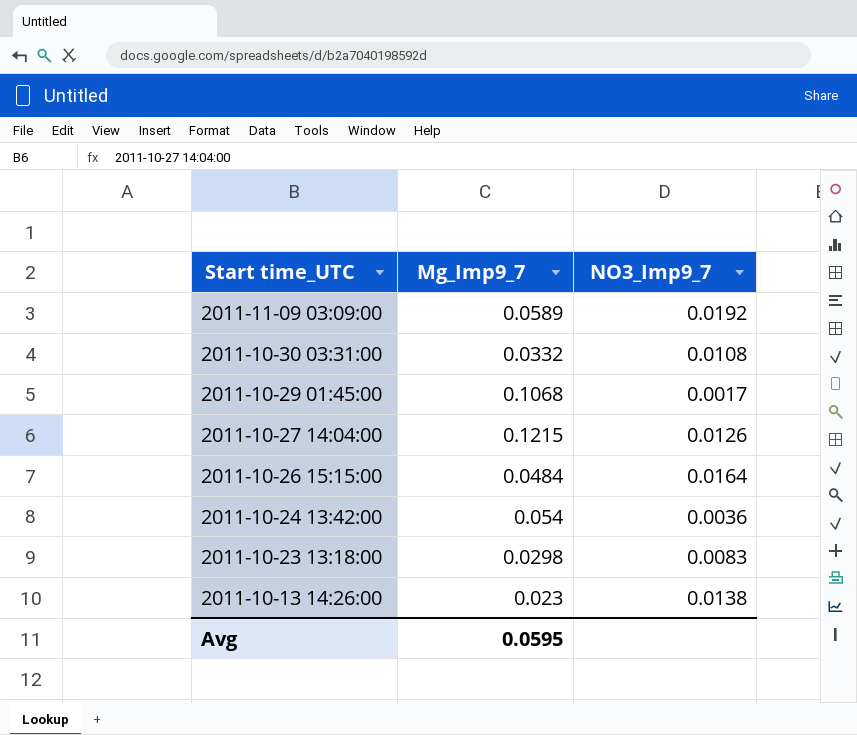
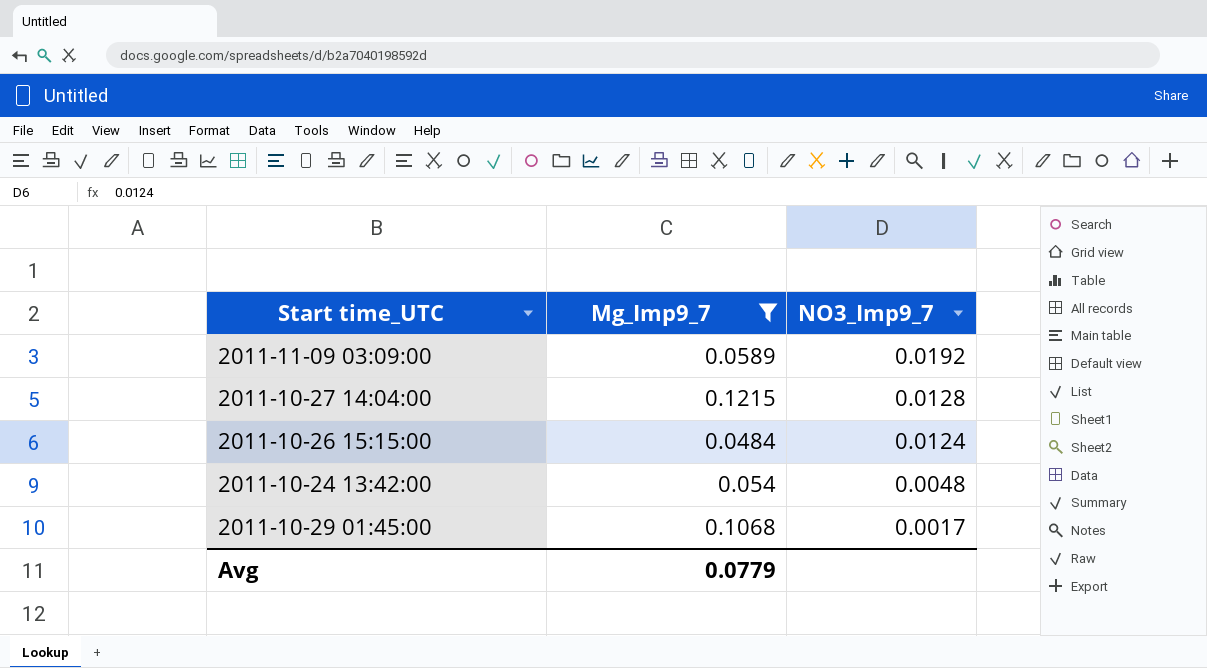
filter: none -> Mg_Imp9_7 >= 0.0484
row order: Start time_UTC descending -> NO3_Imp9_7 descending
2011-10-27 14:04:00 | NO3_Imp9_7: 0.0126 -> 0.0128
2011-10-26 15:15:00 | NO3_Imp9_7: 0.0164 -> 0.0124
2011-10-24 13:42:00 | NO3_Imp9_7: 0.0036 -> 0.0048
Avg | Mg_Imp9_7: 0.0595 -> 0.0779

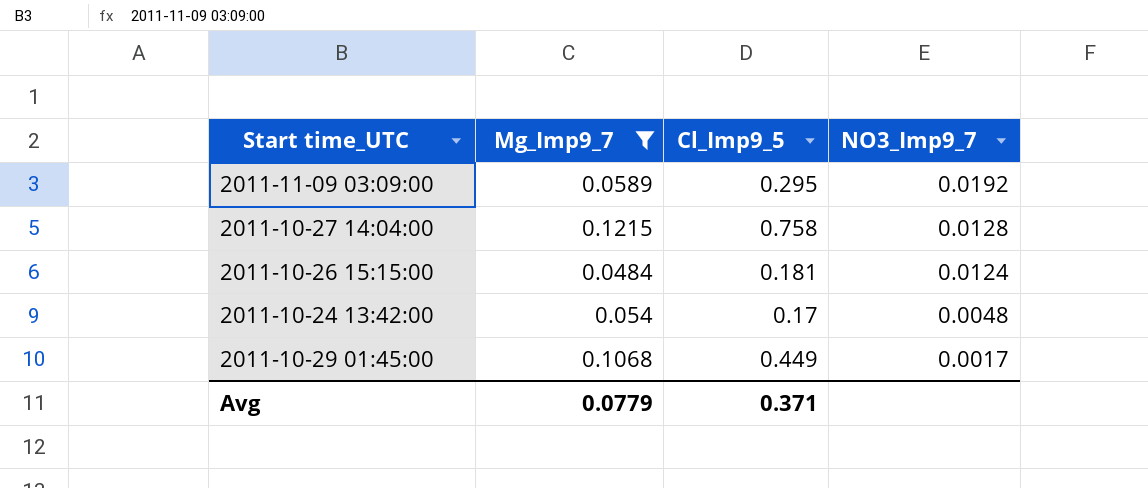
column Cl_Imp9_5 | position: none -> 3

